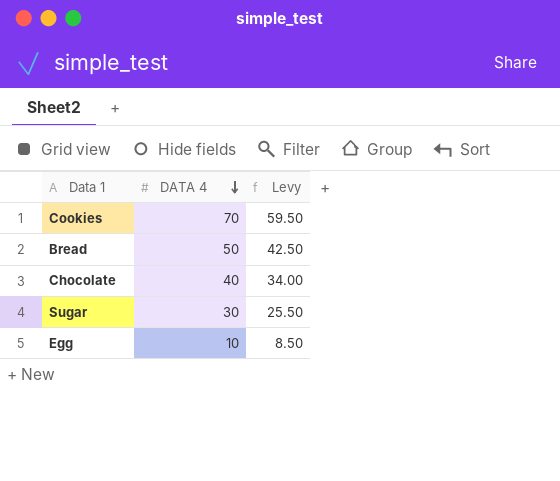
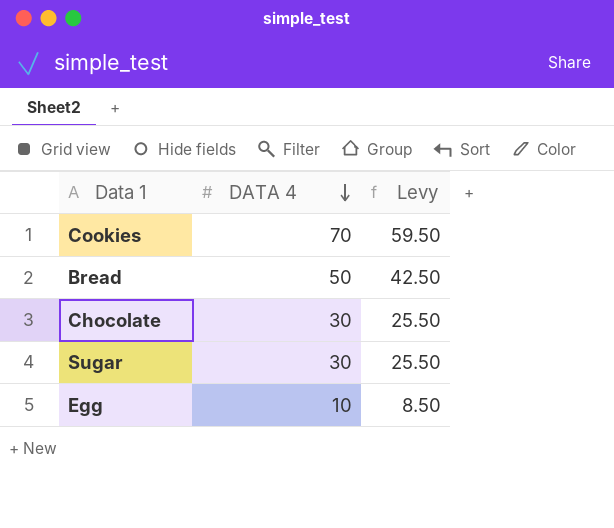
Chocolate | DATA 4: 40 -> 30
Chocolate | Levy: 34.00 -> 25.50

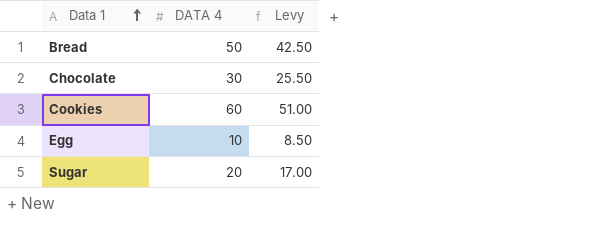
row order: DATA 4 descending -> Data 1 ascending
Cookies | DATA 4: 70 -> 60
Cookies | Levy: 59.50 -> 51.00
Sugar | DATA 4: 30 -> 20
Sugar | Levy: 25.50 -> 17.00

